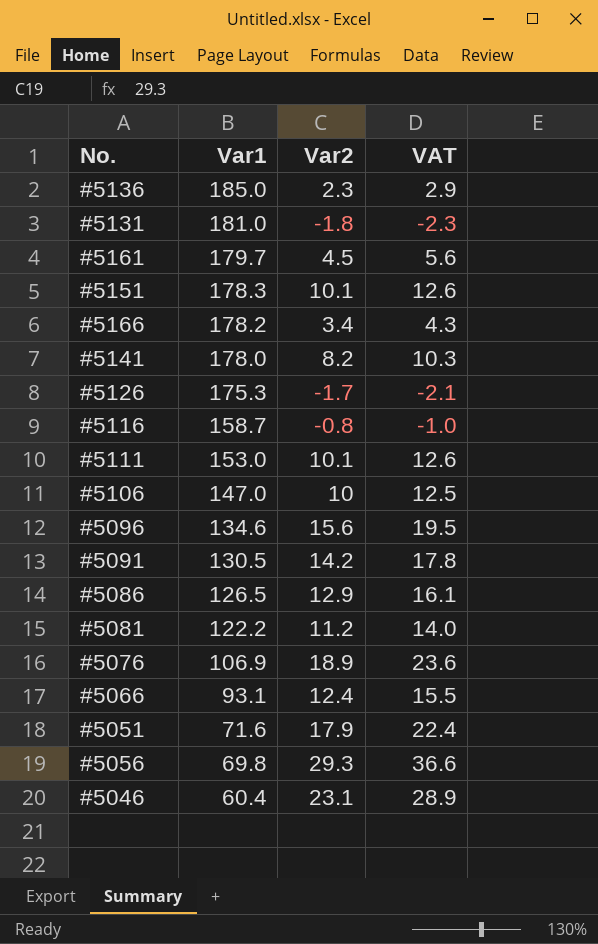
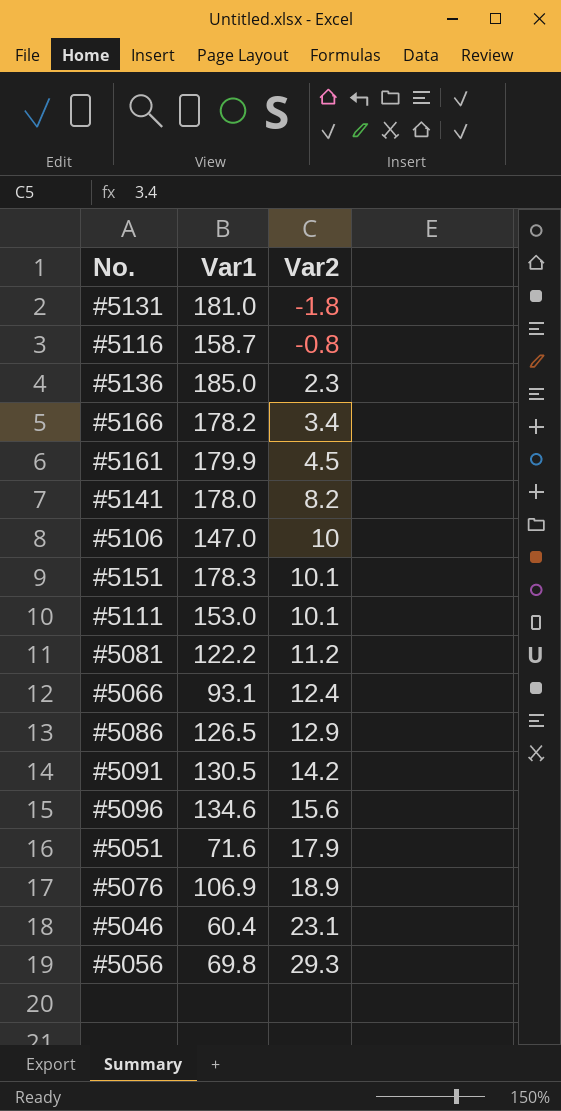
row order: Var1 descending -> Var2 ascending
column VAT | formula: [Var2] * 1.25 -> none
row #5126: 175.3 | -1.7 | -2.1 -> none
#5161 | Var1: 179.7 -> 179.9

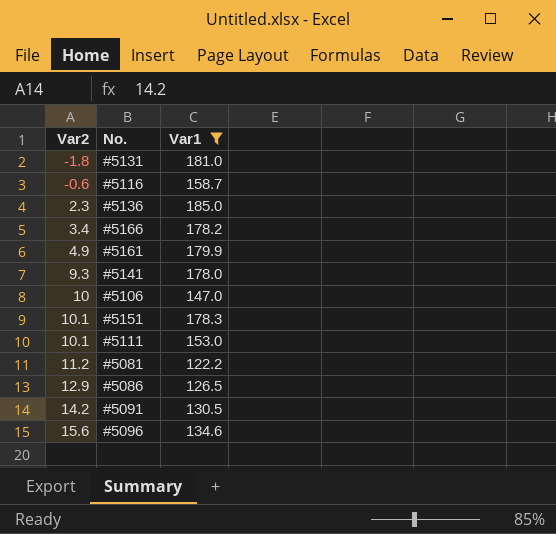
filter: none -> Var1 >= 122.2
column Var2 | position: 3 -> 1
#5116 | Var2: -0.8 -> -0.6
#5161 | Var2: 4.5 -> 4.9
#5141 | Var2: 8.2 -> 9.3

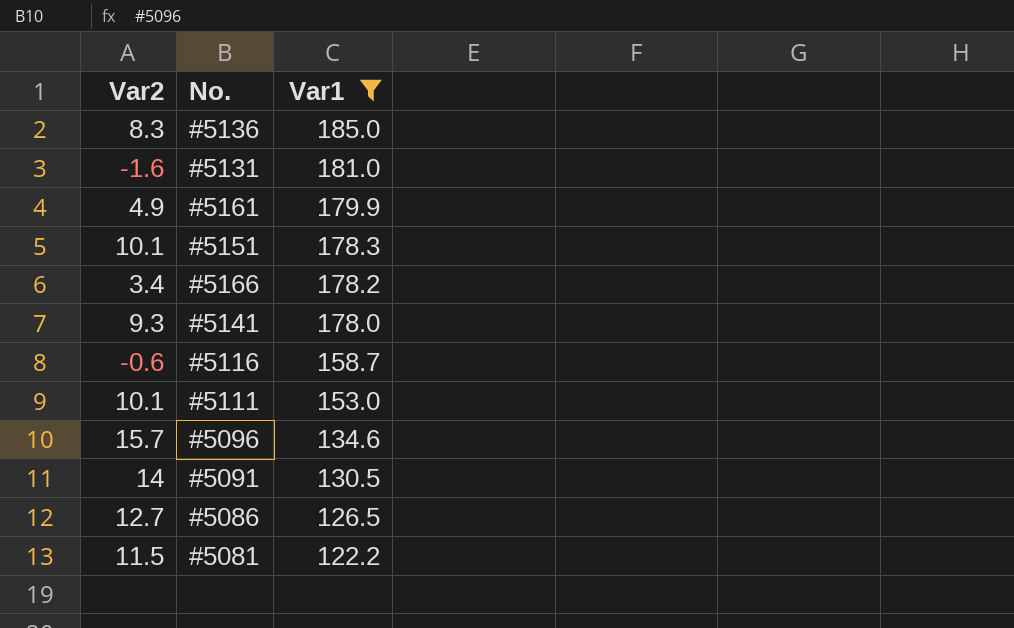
row order: Var2 ascending -> Var1 descending
row #5106: 10 | 147.0 -> none
#5136 | Var2: 2.3 -> 8.3
#5131 | Var2: -1.8 -> -1.6
#5096 | Var2: 15.6 -> 15.7
#5091 | Var2: 14.2 -> 14
#5086 | Var2: 12.9 -> 12.7
#5081 | Var2: 11.2 -> 11.5

